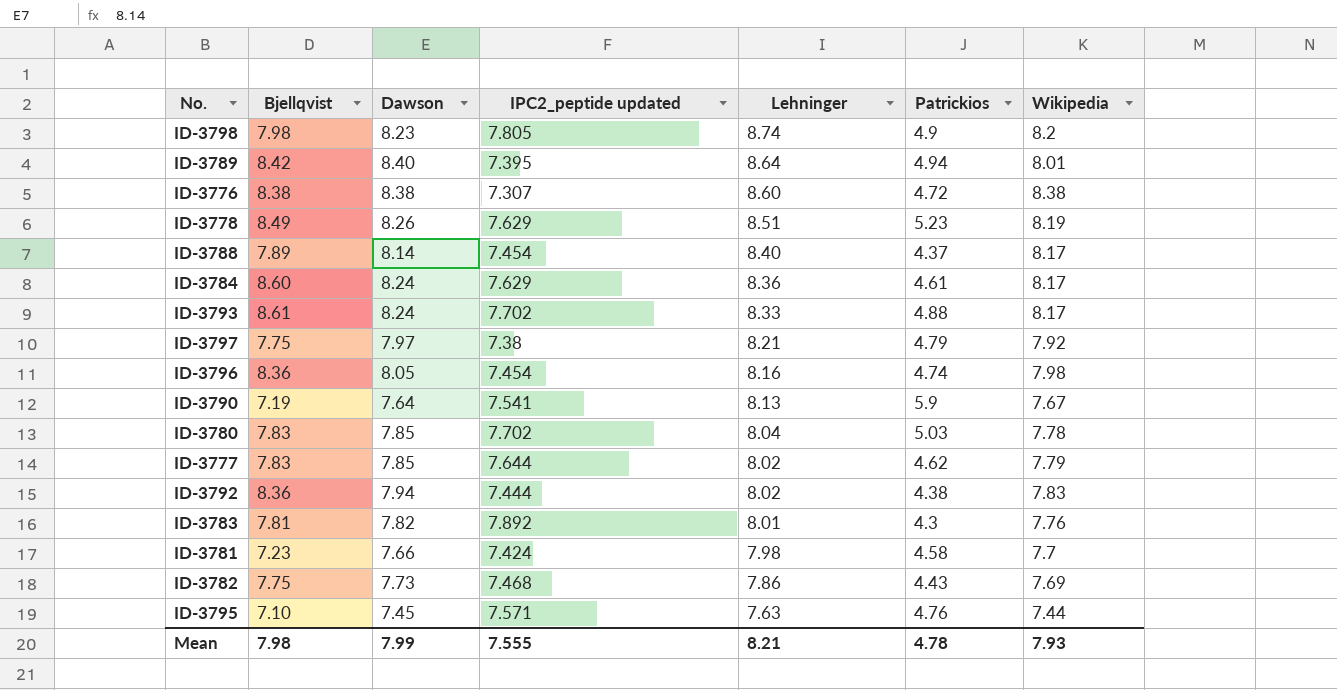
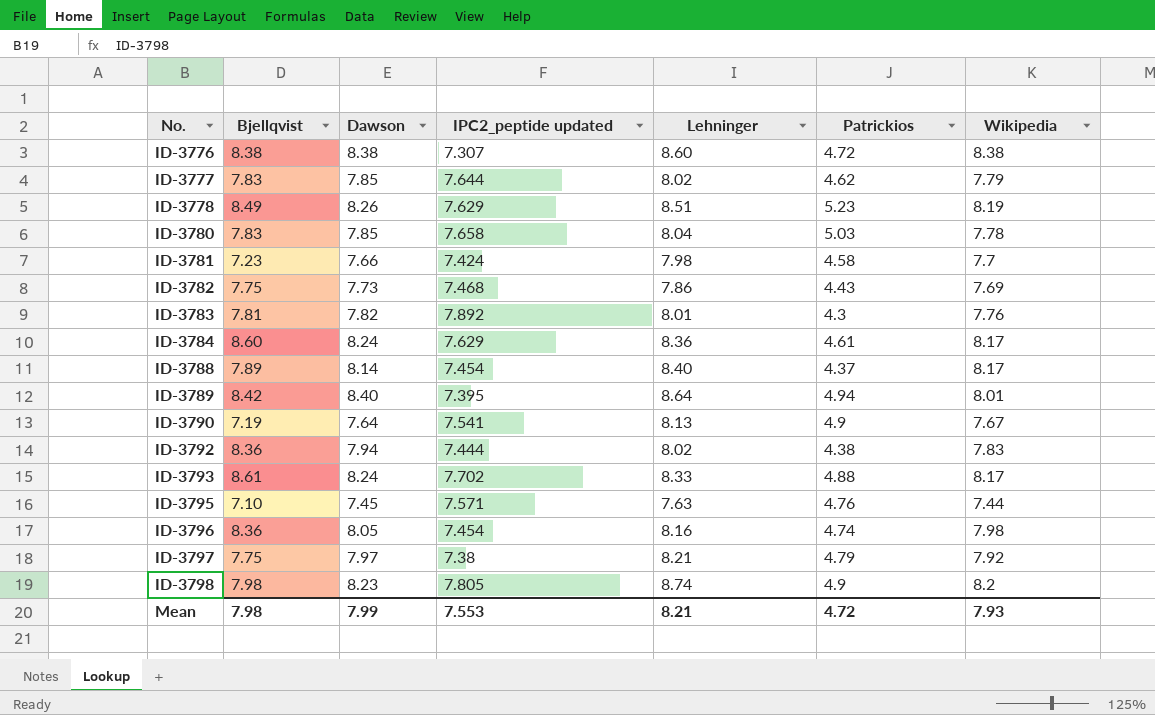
row order: Lehninger descending -> No. ascending
ID-3780 | IPC2_peptide updated: 7.702 -> 7.658
ID-3790 | Patrickios: 5.9 -> 4.9
Mean | IPC2_peptide updated: 7.555 -> 7.553
Mean | Patrickios: 4.78 -> 4.72

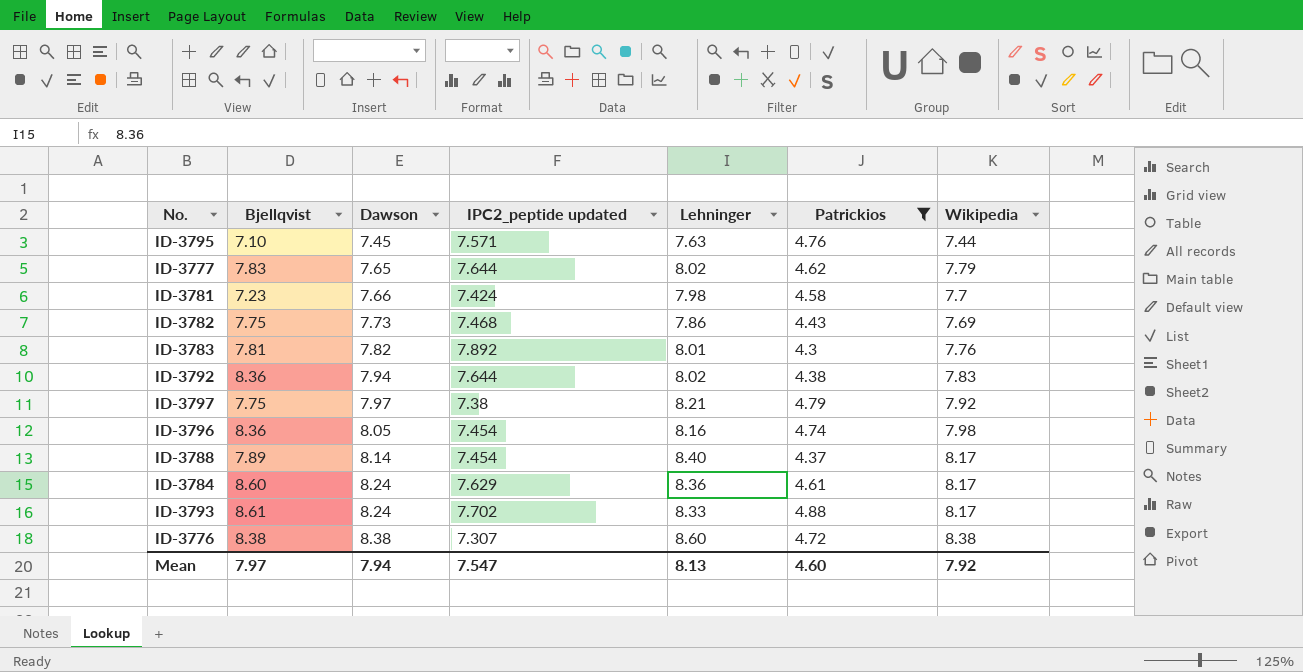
filter: none -> Patrickios <= 4.88
row order: No. ascending -> Dawson ascending
ID-3777 | Dawson: 7.85 -> 7.65
ID-3792 | IPC2_peptide updated: 7.444 -> 7.644
Mean | Bjellqvist: 7.98 -> 7.97
Mean | Dawson: 7.99 -> 7.94
Mean | IPC2_peptide updated: 7.553 -> 7.547
Mean | Lehninger: 8.21 -> 8.13
Mean | Patrickios: 4.72 -> 4.60
Mean | Wikipedia: 7.93 -> 7.92

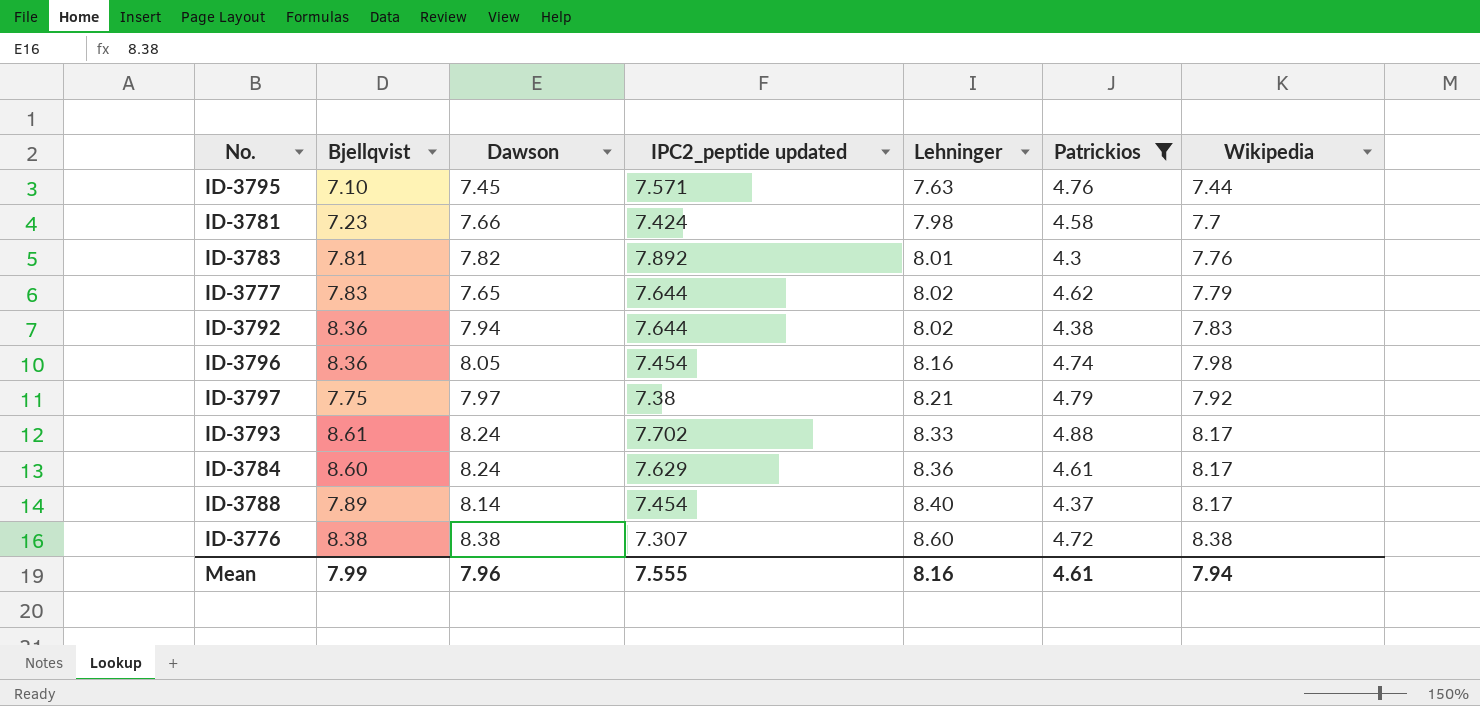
row order: Dawson ascending -> Lehninger ascending
row ID-3782: 7.75 | 7.73 | 7.468 | 7.86 | 4.43 | 7.69 -> none
Mean | Bjellqvist: 7.97 -> 7.99
Mean | Dawson: 7.94 -> 7.96
Mean | IPC2_peptide updated: 7.547 -> 7.555
Mean | Lehninger: 8.13 -> 8.16
Mean | Patrickios: 4.60 -> 4.61
Mean | Wikipedia: 7.92 -> 7.94

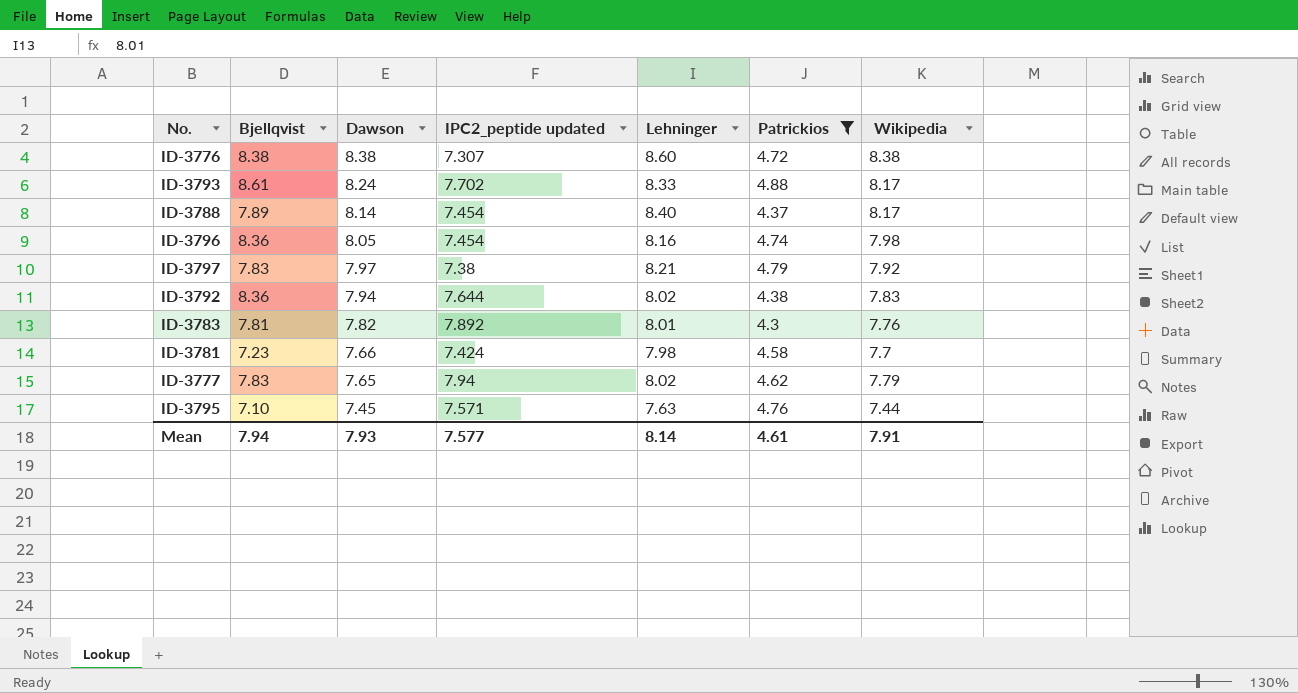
row order: Lehninger ascending -> Dawson descending
row ID-3784: 8.60 | 8.24 | 7.629 | 8.36 | 4.61 | 8.17 -> none
ID-3797 | Bjellqvist: 7.75 -> 7.83
ID-3777 | IPC2_peptide updated: 7.644 -> 7.94
Mean | Bjellqvist: 7.99 -> 7.94
Mean | Dawson: 7.96 -> 7.93
Mean | IPC2_peptide updated: 7.555 -> 7.577
Mean | Lehninger: 8.16 -> 8.14
Mean | Wikipedia: 7.94 -> 7.91

